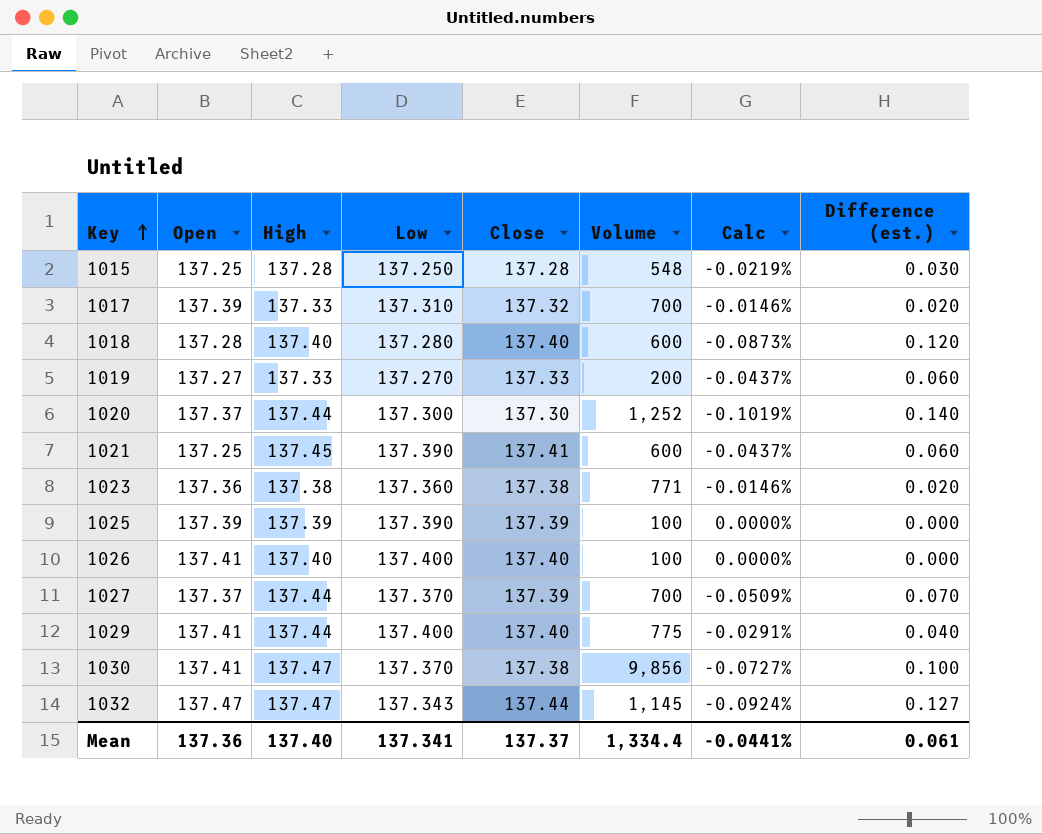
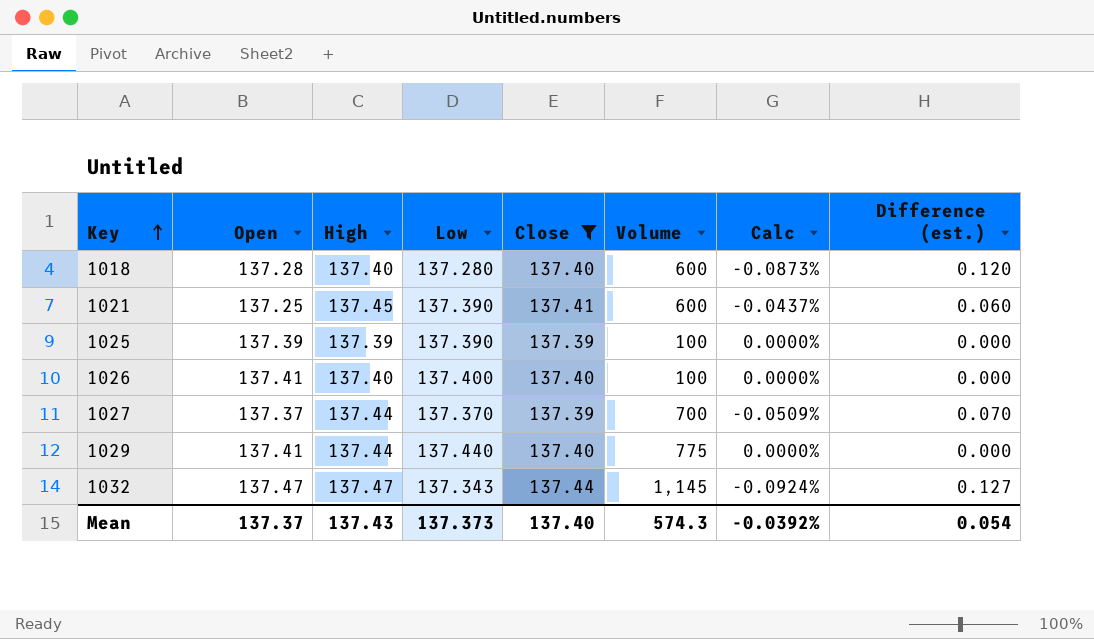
filter: none -> Close >= 137.39
1029 | Low: 137.400 -> 137.440
1029 | Calc: -0.0291% -> 0.0000%
1029 | Difference (est.): 0.040 -> 0.000
Mean | Open: 137.36 -> 137.37
Mean | High: 137.40 -> 137.43
Mean | Low: 137.341 -> 137.373
Mean | Close: 137.37 -> 137.40
Mean | Volume: 1,334.4 -> 574.3
Mean | Calc: -0.0441% -> -0.0392%
Mean | Difference (est.): 0.061 -> 0.054

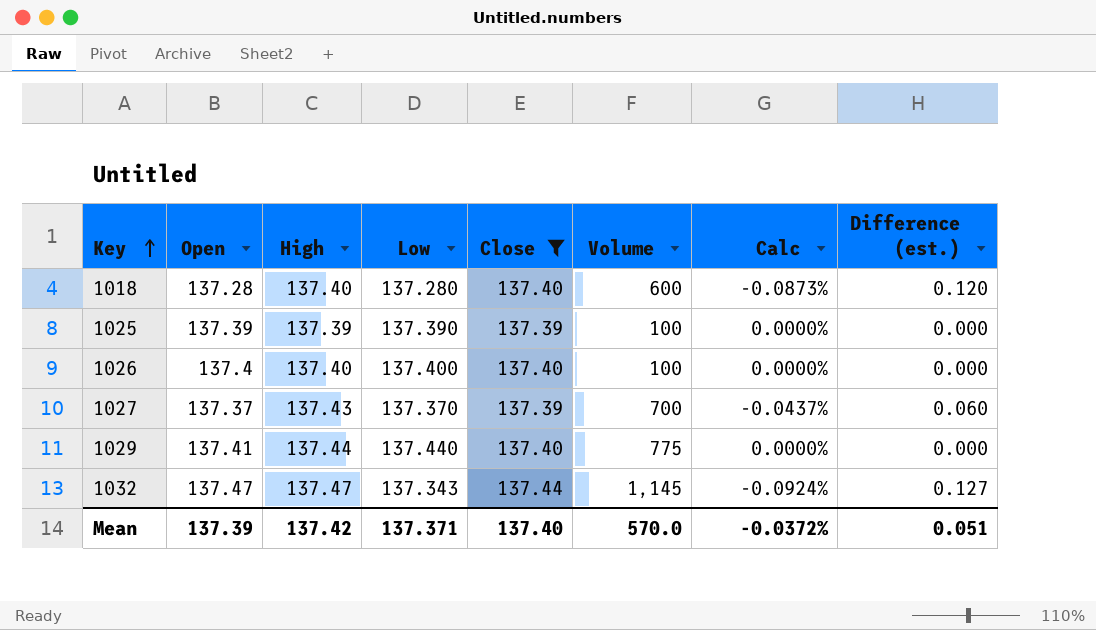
row 1021: 137.25 | 137.45 | 137.390 | 137.41 | 600 | -0.0437% | 0.060 -> none
1026 | Open: 137.41 -> 137.4
1027 | High: 137.44 -> 137.43
1027 | Calc: -0.0509% -> -0.0437%
1027 | Difference (est.): 0.070 -> 0.060
Mean | Open: 137.37 -> 137.39
Mean | High: 137.43 -> 137.42
Mean | Low: 137.373 -> 137.371
Mean | Volume: 574.3 -> 570.0
Mean | Calc: -0.0392% -> -0.0372%
Mean | Difference (est.): 0.054 -> 0.051

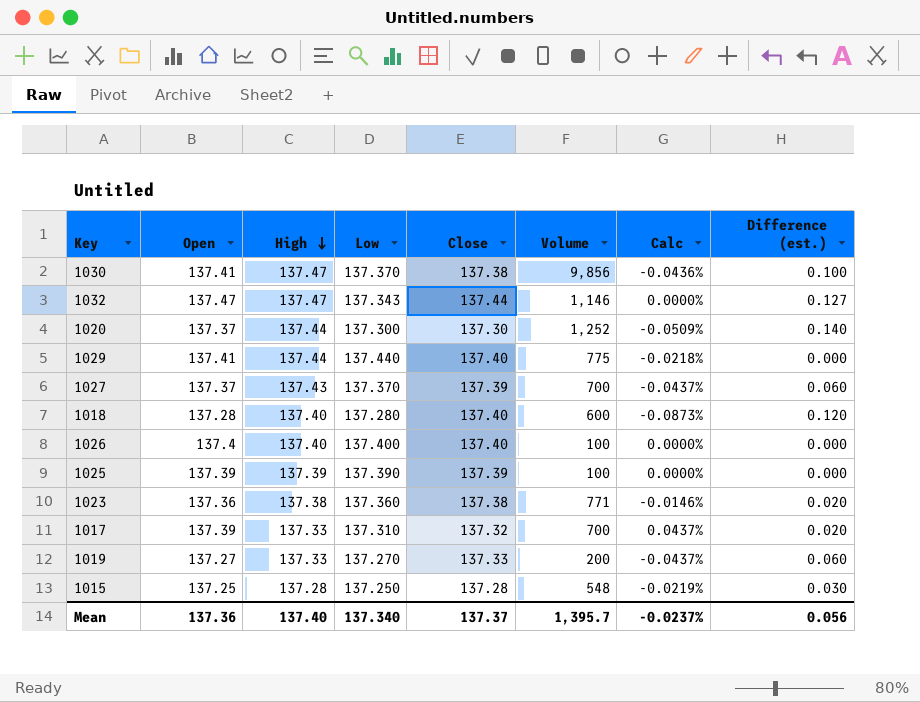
filter: Close >= 137.39 -> none
row order: Key ascending -> High descending
column Calc | formula: ([Low] - [High]) / [High] -> ([Open] - [High]) / [High]
1032 | Volume: 1,145 -> 1,146
Mean | Open: 137.39 -> 137.36
Mean | High: 137.42 -> 137.40
Mean | Low: 137.371 -> 137.340
Mean | Close: 137.40 -> 137.37
Mean | Volume: 570.0 -> 1,395.7
Mean | Calc: -0.0372% -> -0.0237%
Mean | Difference (est.): 0.051 -> 0.056

